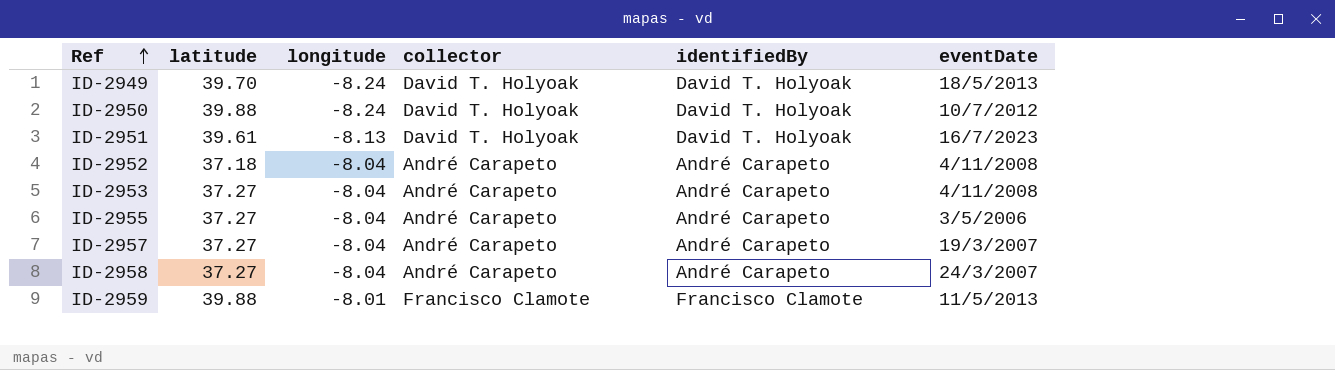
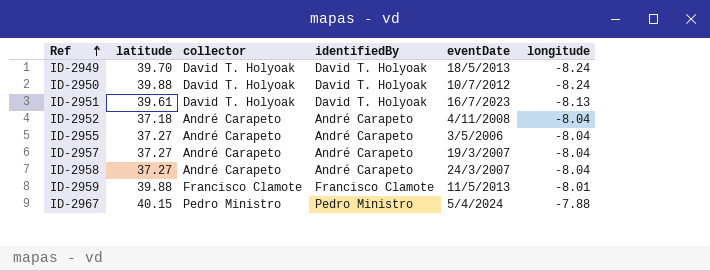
column longitude | position: 3 -> 6
row ID-2953: 37.27 | -8.04 | André Carapeto | André Carapeto | 4/11/2008 -> none
row ID-2967: none -> 40.15 | Pedro Ministro | Pedro Ministro | 5/4/2024 | -7.88

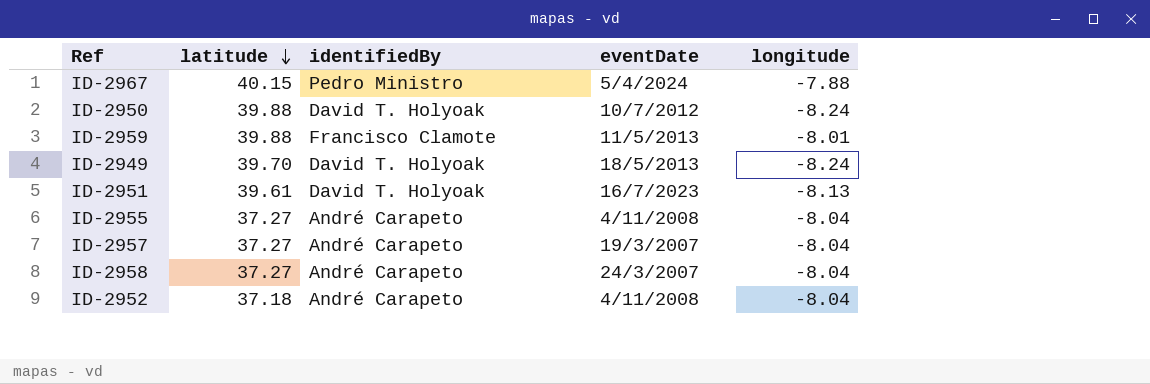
row order: Ref ascending -> latitude descending
column collector | position: 3 -> none
ID-2955 | eventDate: 3/5/2006 -> 4/11/2008

